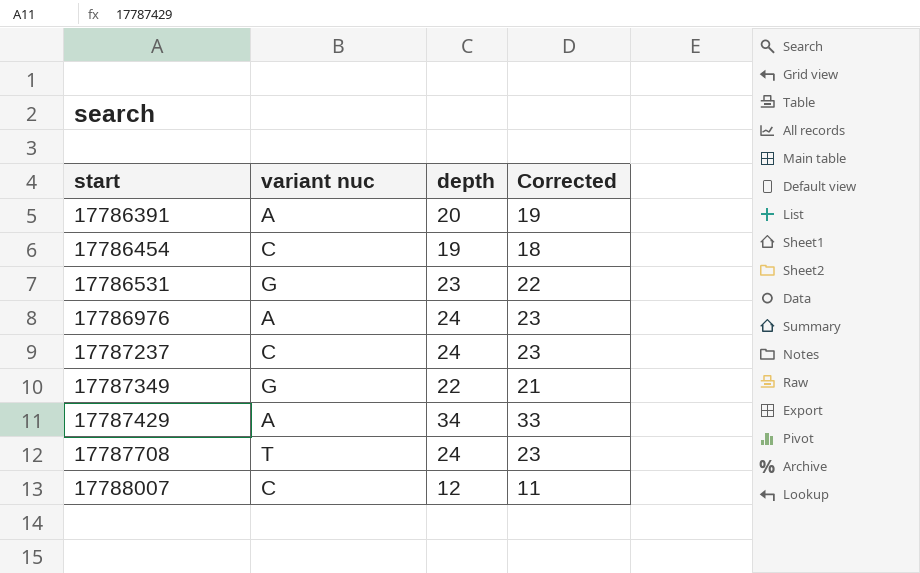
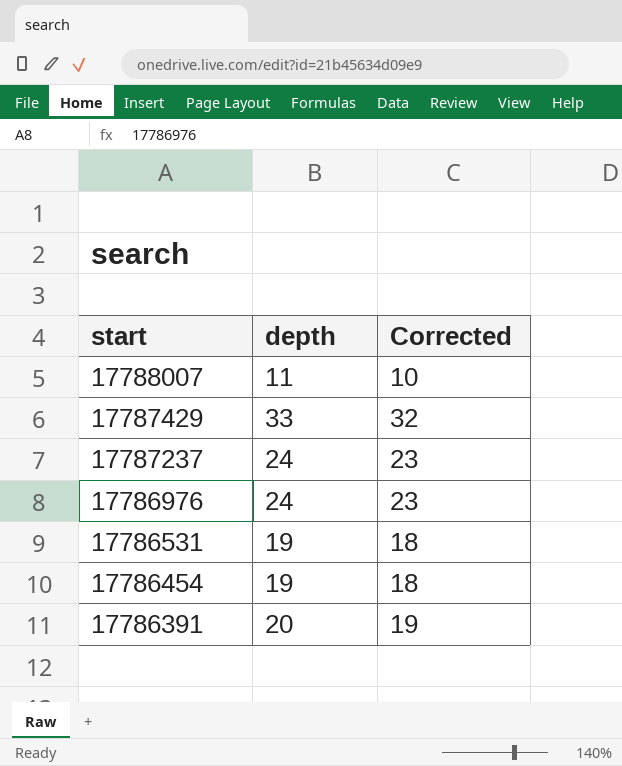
row order: start ascending -> start descending
column variant nuc | position: 2 -> none
row 17787349: G | 22 | 21 -> none
row 17787708: T | 24 | 23 -> none
17788007 | depth: 12 -> 11
17788007 | Corrected: 11 -> 10
17787429 | depth: 34 -> 33
17787429 | Corrected: 33 -> 32
17786531 | depth: 23 -> 19
17786531 | Corrected: 22 -> 18

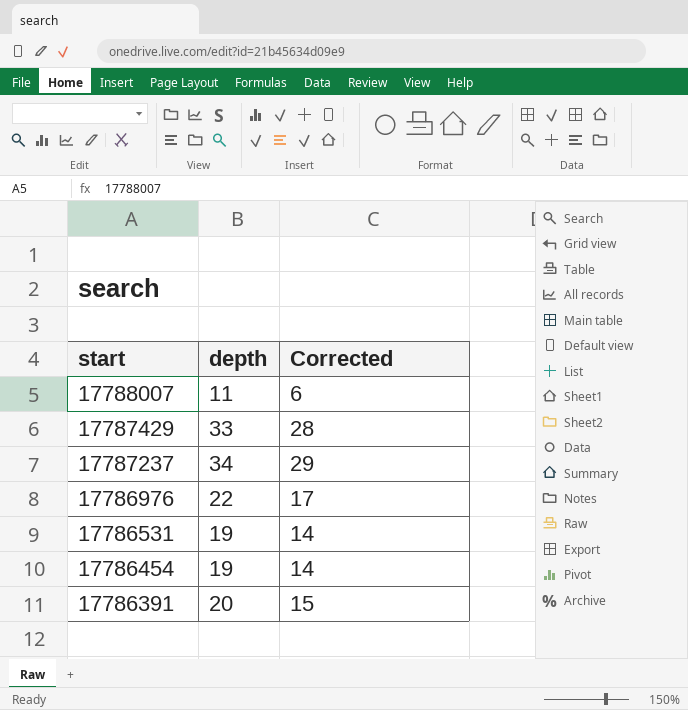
column Corrected | formula: [depth] - 1 -> [depth] - 5
17787237 | depth: 24 -> 34
17786976 | depth: 24 -> 22

